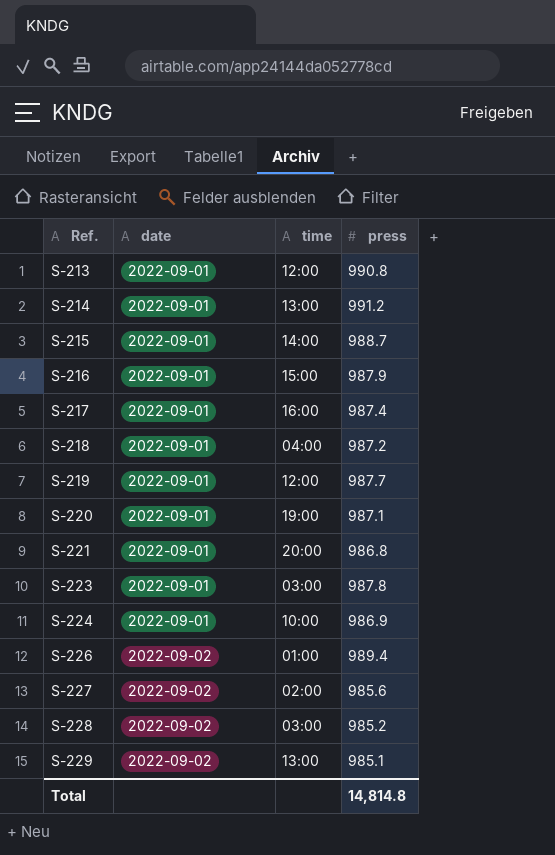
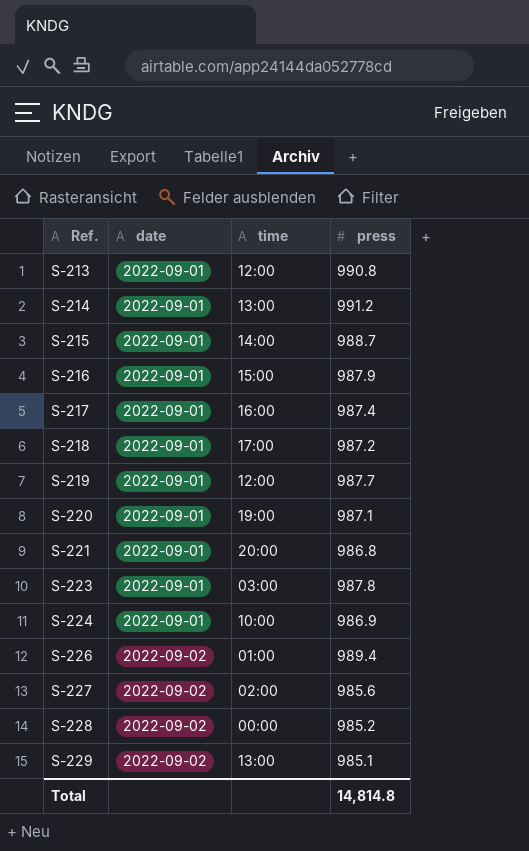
S-218 | time: 04:00 -> 17:00
S-228 | time: 03:00 -> 00:00

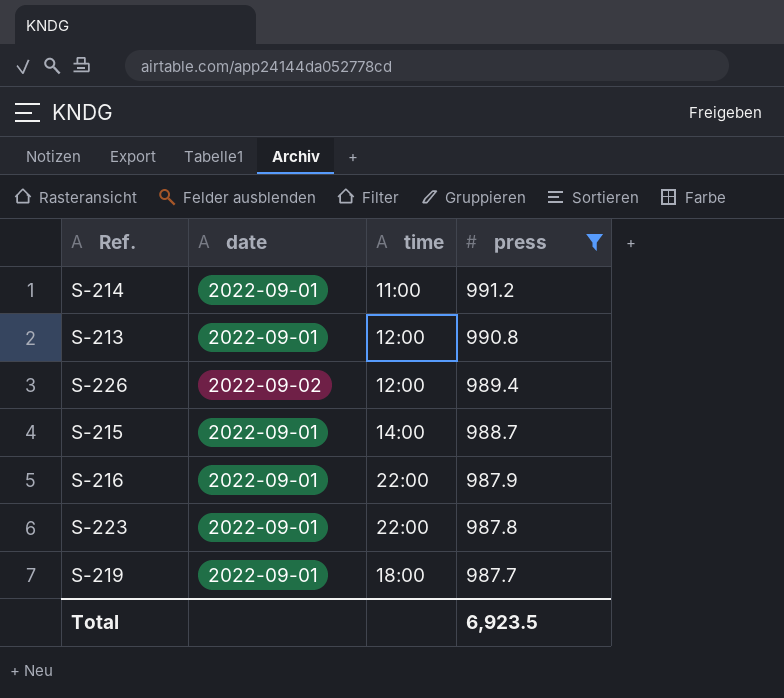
filter: none -> press >= 987.7
row order: Ref. ascending -> press descending
S-214 | time: 13:00 -> 11:00
S-226 | time: 01:00 -> 12:00
S-216 | time: 15:00 -> 22:00
S-223 | time: 03:00 -> 22:00
S-219 | time: 12:00 -> 18:00
Total | press: 14,814.8 -> 6,923.5

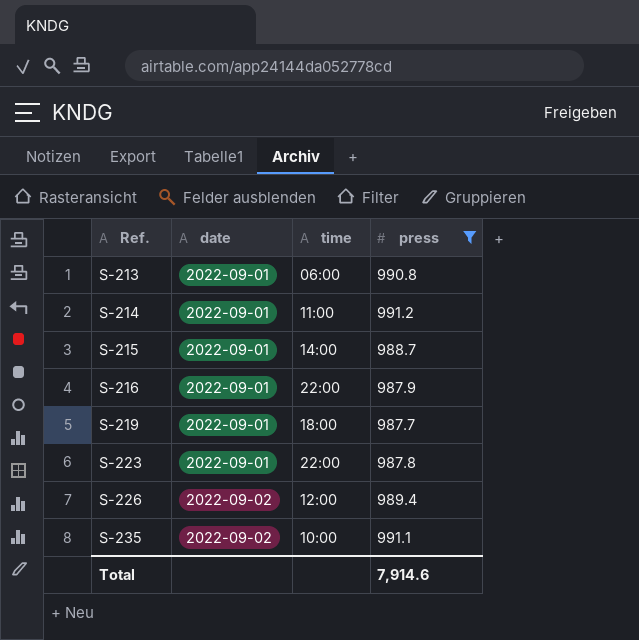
row order: press descending -> Ref. ascending
S-213 | time: 12:00 -> 06:00
row S-235: none -> 2022-09-02 | 10:00 | 991.1
Total | press: 6,923.5 -> 7,914.6

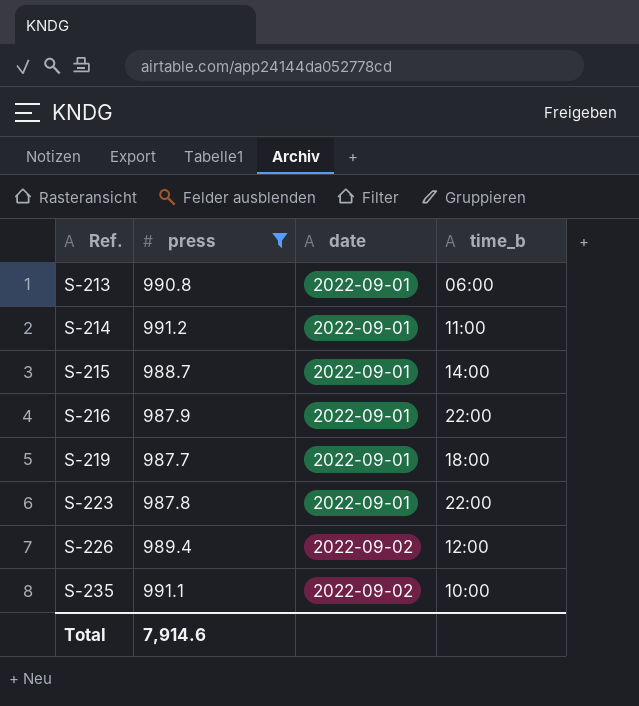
column press | position: 4 -> 2
column name: time -> time_b

